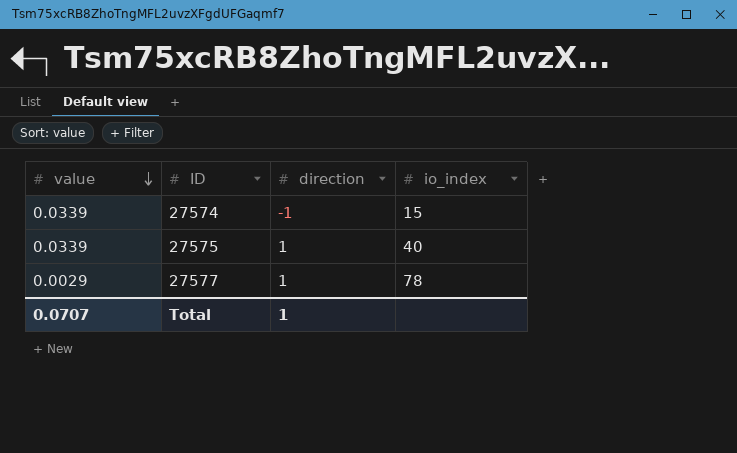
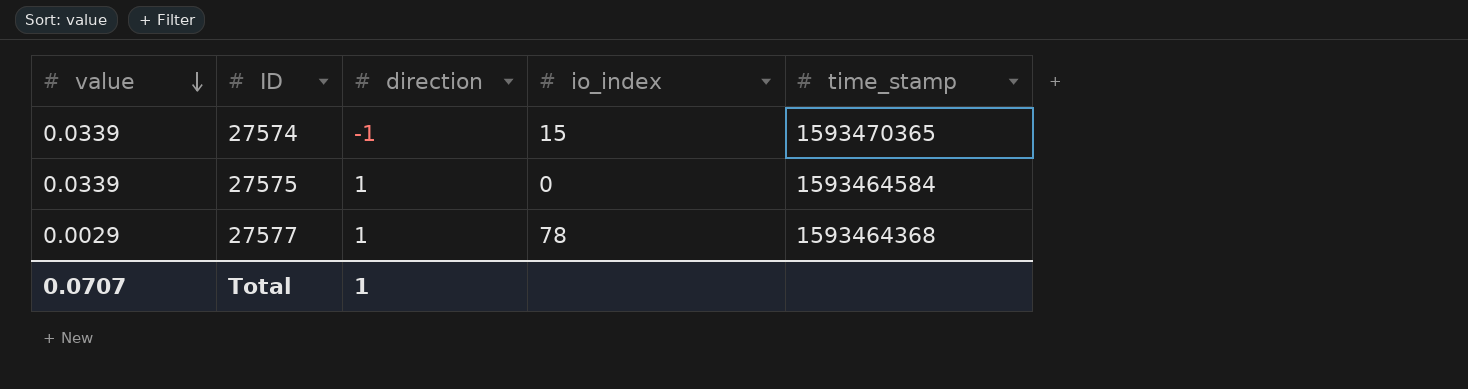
column time_stamp | position: none -> 5
27575 | io_index: 40 -> 0

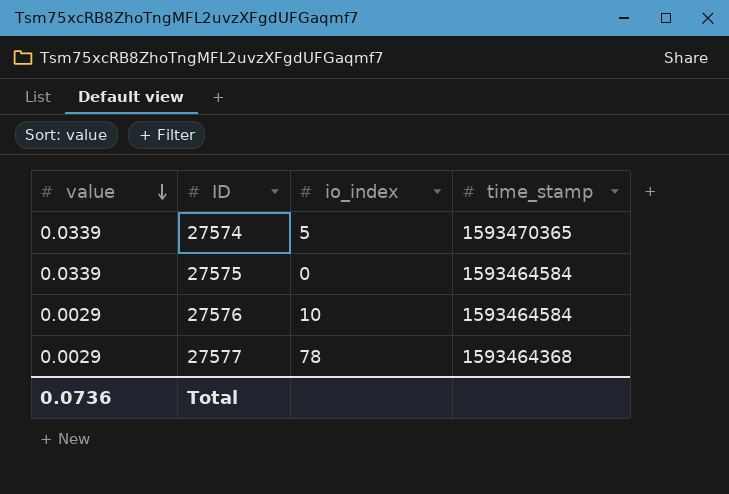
column direction | position: 3 -> none
27574 | io_index: 15 -> 5
row 27576: none -> 0.0029 | 10 | 1593464584
Total | value: 0.0707 -> 0.0736

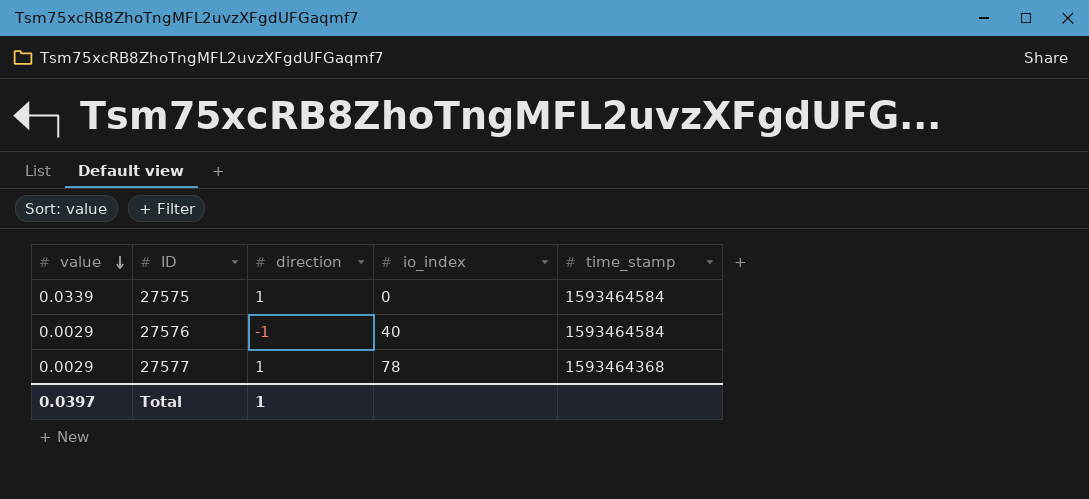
column direction | position: none -> 3
row 27574: 0.0339 | 5 | 1593470365 -> none
27576 | io_index: 10 -> 40
Total | value: 0.0736 -> 0.0397

